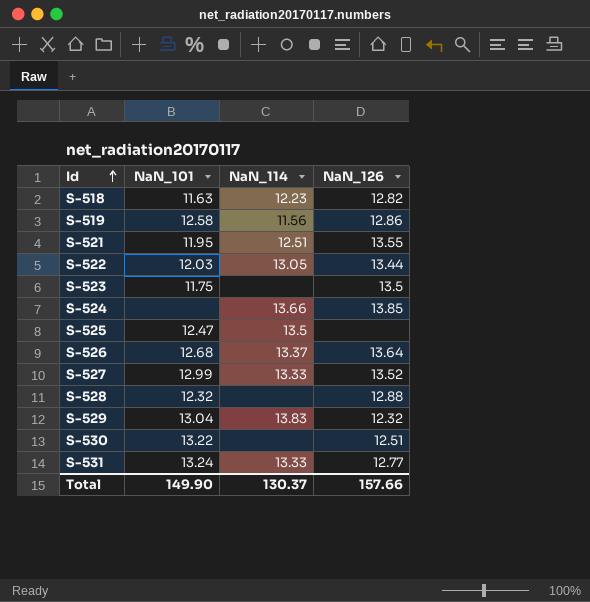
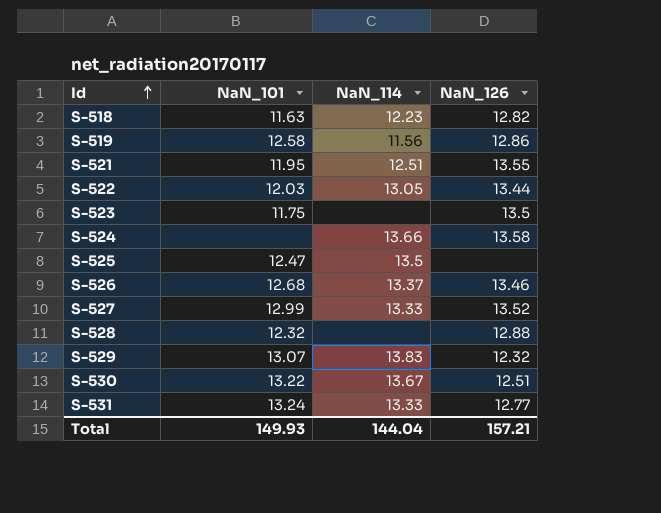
S-524 | NaN_126: 13.85 -> 13.58
S-526 | NaN_126: 13.64 -> 13.46
S-529 | NaN_101: 13.04 -> 13.07
S-530 | NaN_114: none -> 13.67
Total | NaN_101: 149.90 -> 149.93
Total | NaN_114: 130.37 -> 144.04
Total | NaN_126: 157.66 -> 157.21

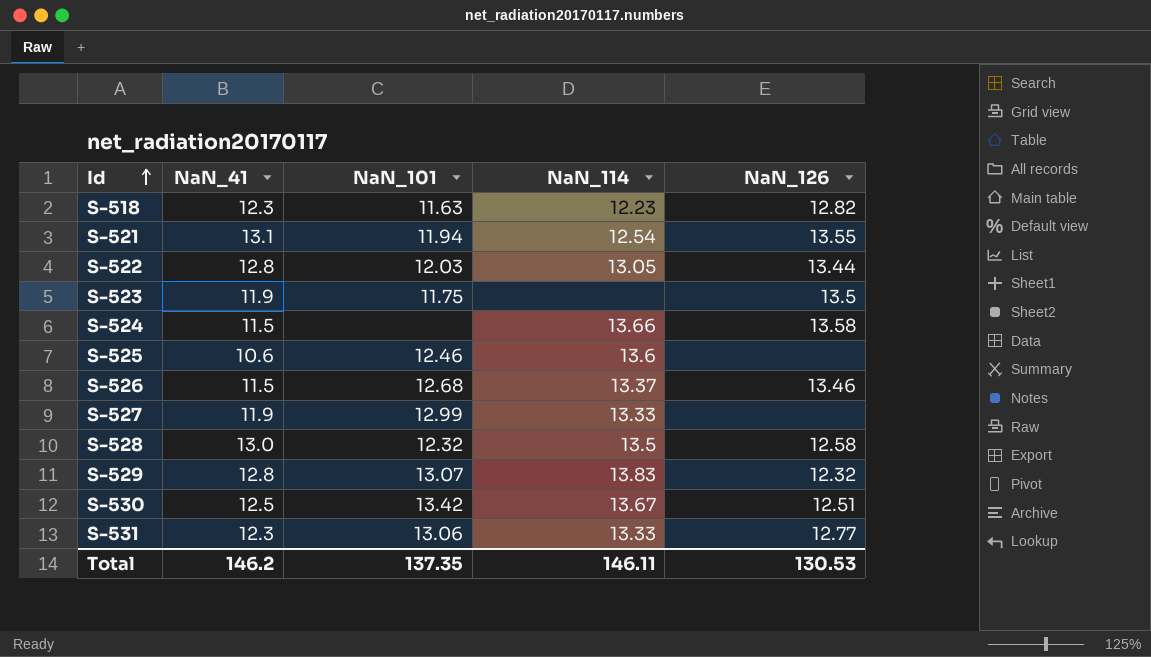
column NaN_41 | position: none -> 2
row S-519: 12.58 | 11.56 | 12.86 -> none
S-521 | NaN_101: 11.95 -> 11.94
S-521 | NaN_114: 12.51 -> 12.54
S-525 | NaN_101: 12.47 -> 12.46
S-525 | NaN_114: 13.5 -> 13.6
S-527 | NaN_126: 13.52 -> none
S-528 | NaN_114: none -> 13.5
S-528 | NaN_126: 12.88 -> 12.58
S-530 | NaN_101: 13.22 -> 13.42
S-531 | NaN_101: 13.24 -> 13.06
Total | NaN_101: 149.93 -> 137.35
Total | NaN_114: 144.04 -> 146.11
Total | NaN_126: 157.21 -> 130.53

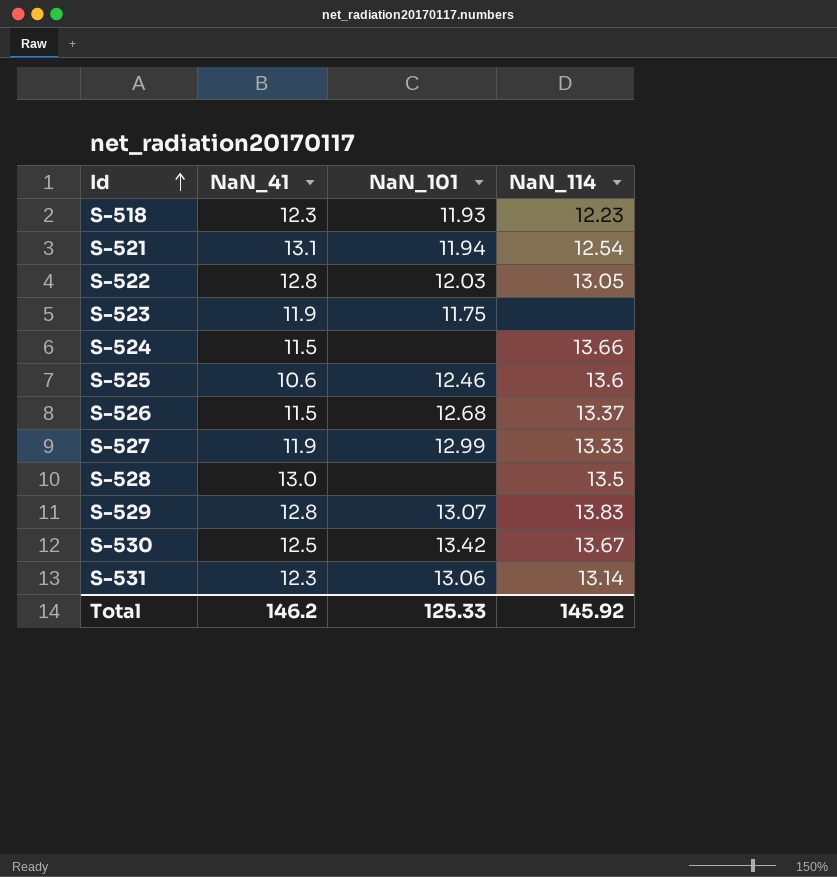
column NaN_126 | position: 5 -> none
S-518 | NaN_101: 11.63 -> 11.93
S-528 | NaN_101: 12.32 -> none
S-531 | NaN_114: 13.33 -> 13.14
Total | NaN_101: 137.35 -> 125.33
Total | NaN_114: 146.11 -> 145.92

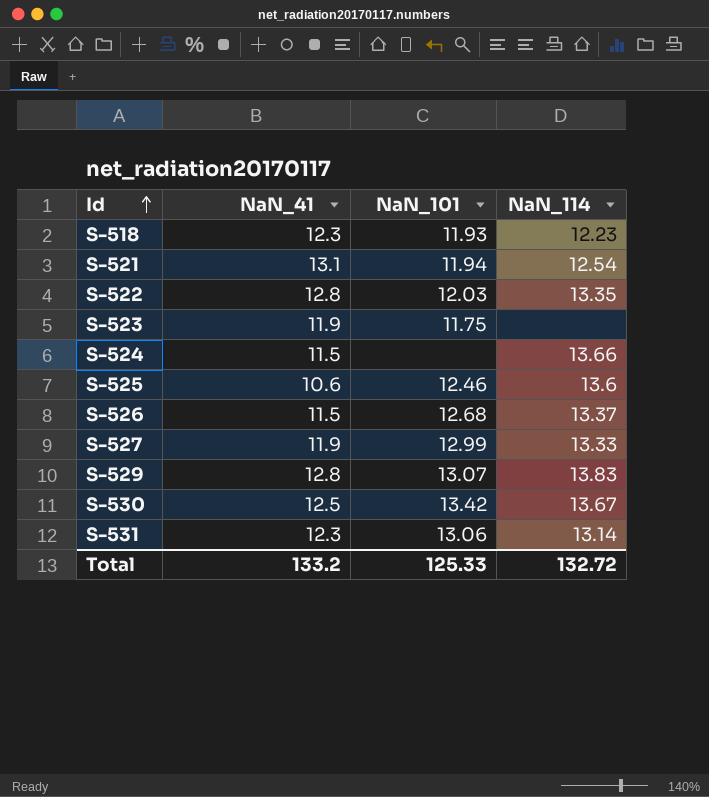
row S-528: 13.0 | none | 13.5 -> none
S-522 | NaN_114: 13.05 -> 13.35
Total | NaN_41: 146.2 -> 133.2
Total | NaN_114: 145.92 -> 132.72

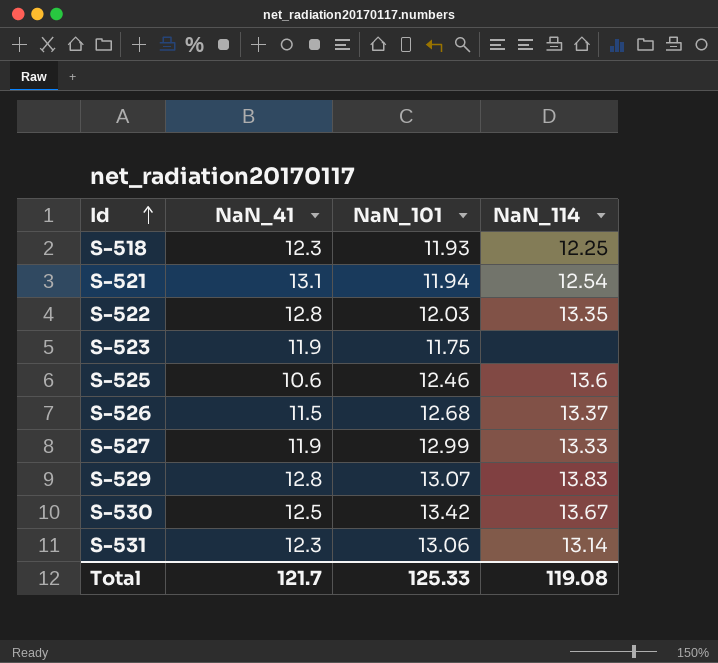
row S-524: 11.5 | none | 13.66 -> none
S-518 | NaN_114: 12.23 -> 12.25
Total | NaN_41: 133.2 -> 121.7
Total | NaN_114: 132.72 -> 119.08

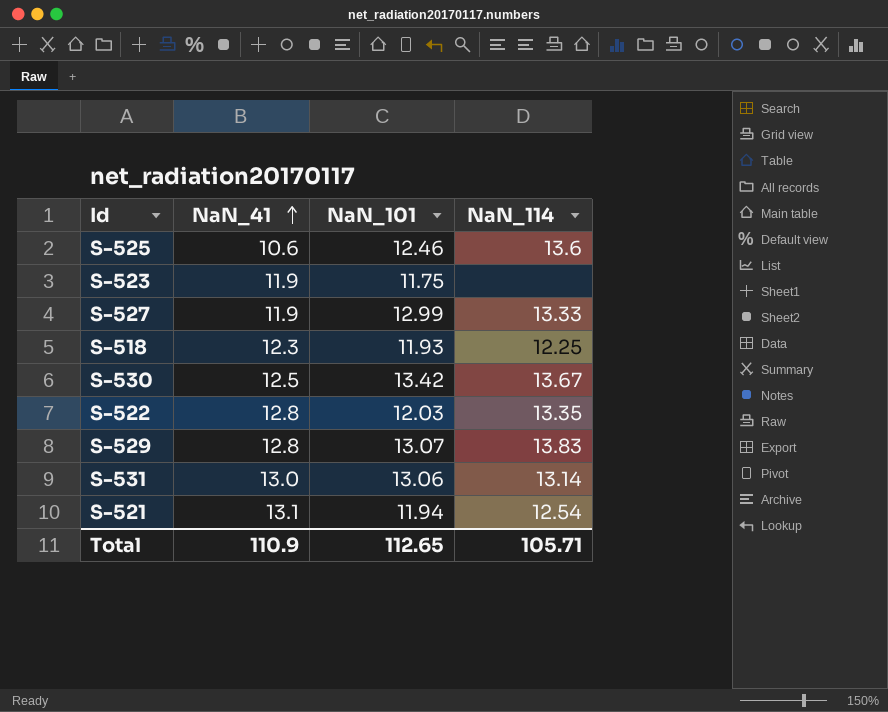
row order: Id ascending -> NaN_41 ascending
row S-526: 11.5 | 12.68 | 13.37 -> none
S-531 | NaN_41: 12.3 -> 13.0
Total | NaN_41: 121.7 -> 110.9
Total | NaN_101: 125.33 -> 112.65
Total | NaN_114: 119.08 -> 105.71

